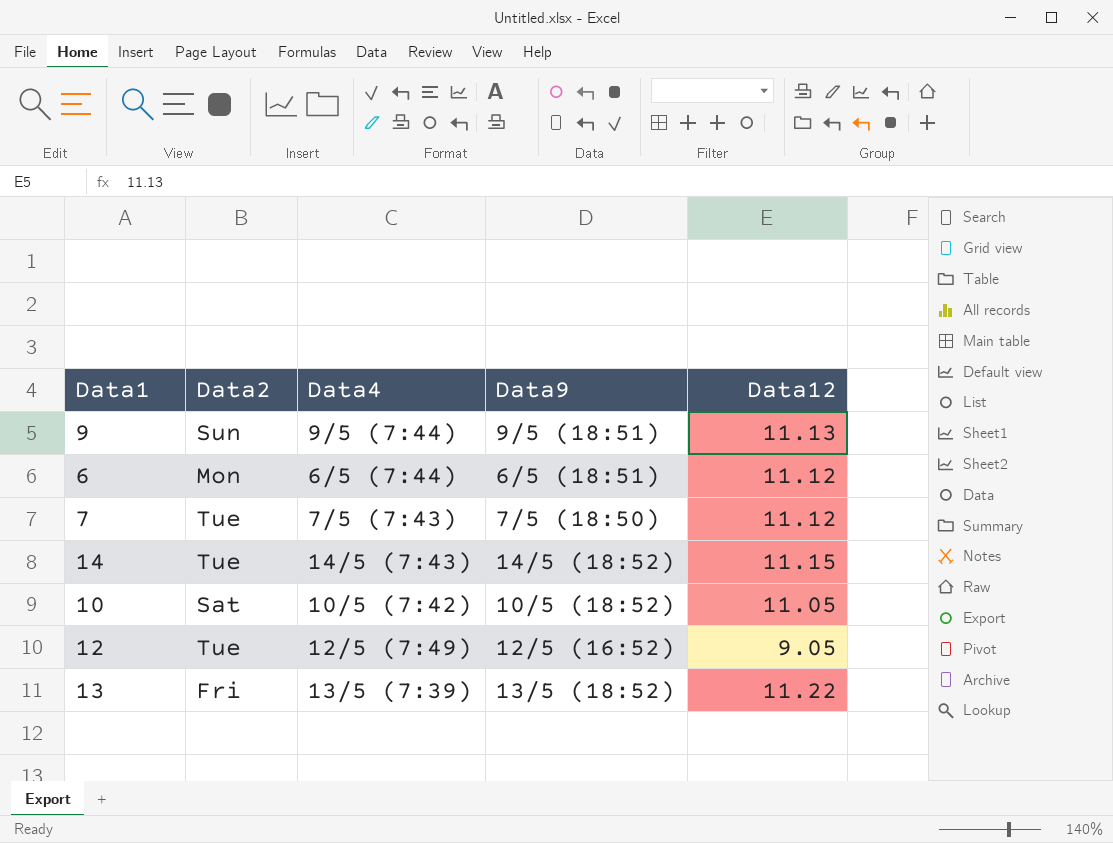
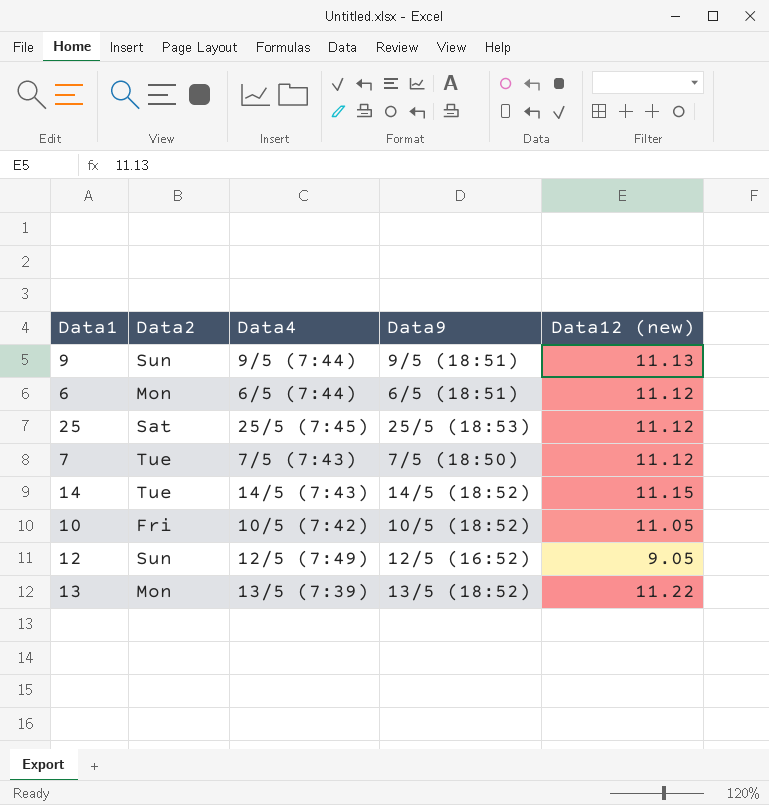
column name: Data12 -> Data12 (new)
row 25: none -> Sat | 25/5 (7:45) | 25/5 (18:53) | 11.12
10 | Data2: Sat -> Fri
12 | Data2: Tue -> Sun
13 | Data2: Fri -> Mon

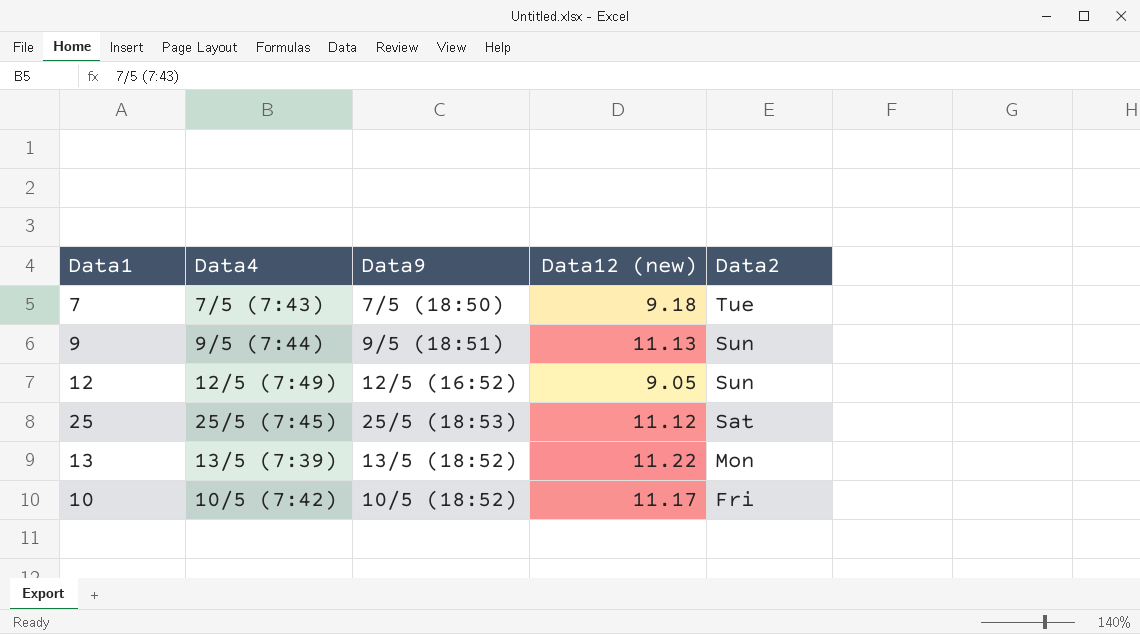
row order: none -> Data2 descending
column Data2 | position: 2 -> 5
row 6: Mon | 6/5 (7:44) | 6/5 (18:51) | 11.12 -> none
row 14: Tue | 14/5 (7:43) | 14/5 (18:52) | 11.15 -> none
7 | Data12 (new): 11.12 -> 9.18
10 | Data12 (new): 11.05 -> 11.17

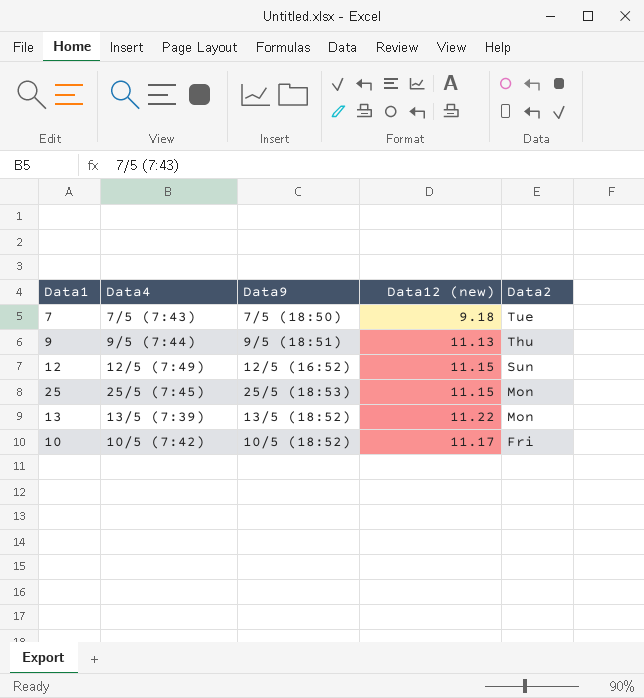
9 | Data2: Sun -> Thu
12 | Data12 (new): 9.05 -> 11.15
25 | Data12 (new): 11.12 -> 11.15
25 | Data2: Sat -> Mon

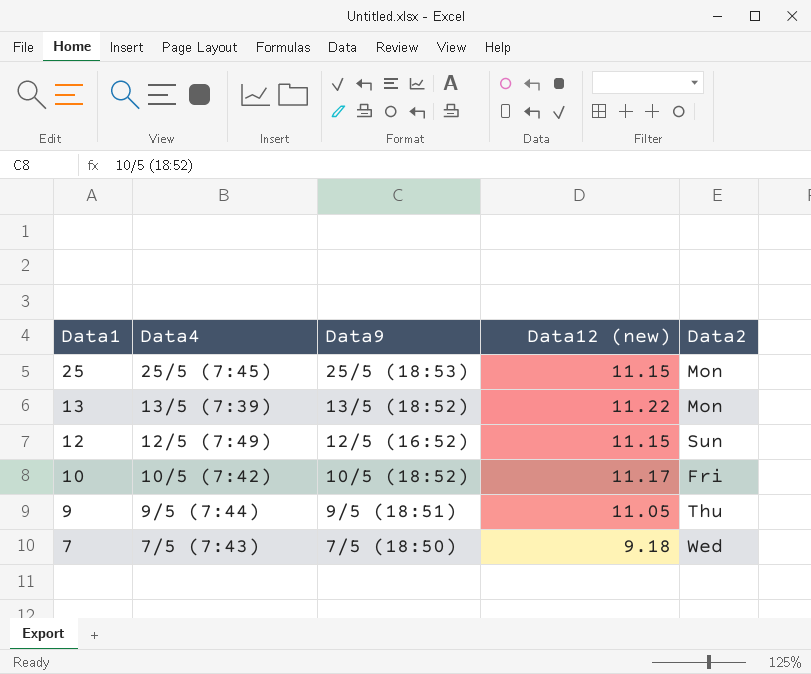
row order: Data2 descending -> Data1 descending
9 | Data12 (new): 11.13 -> 11.05
7 | Data2: Tue -> Wed

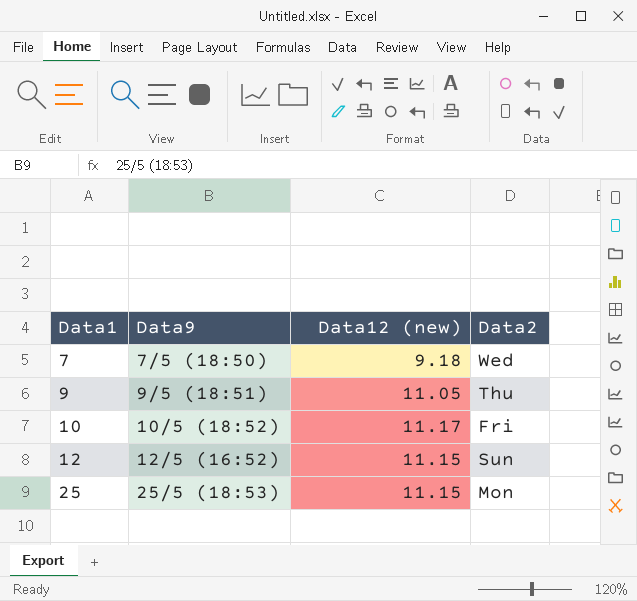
row order: Data1 descending -> Data1 ascending
column Data4 | position: 2 -> none
row 13: 13/5 (7:39) | 13/5 (18:52) | 11.22 | Mon -> none

